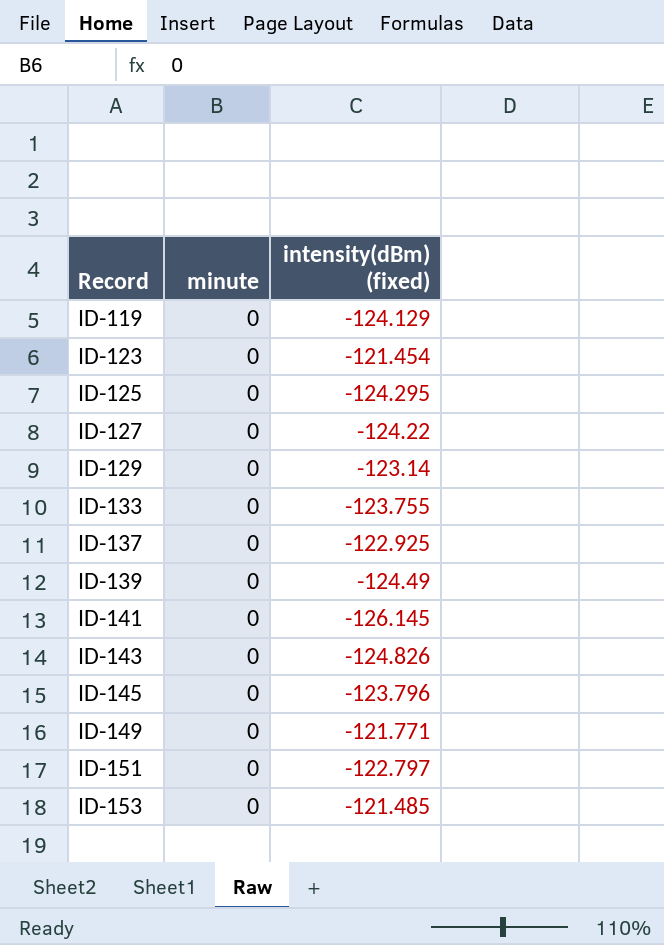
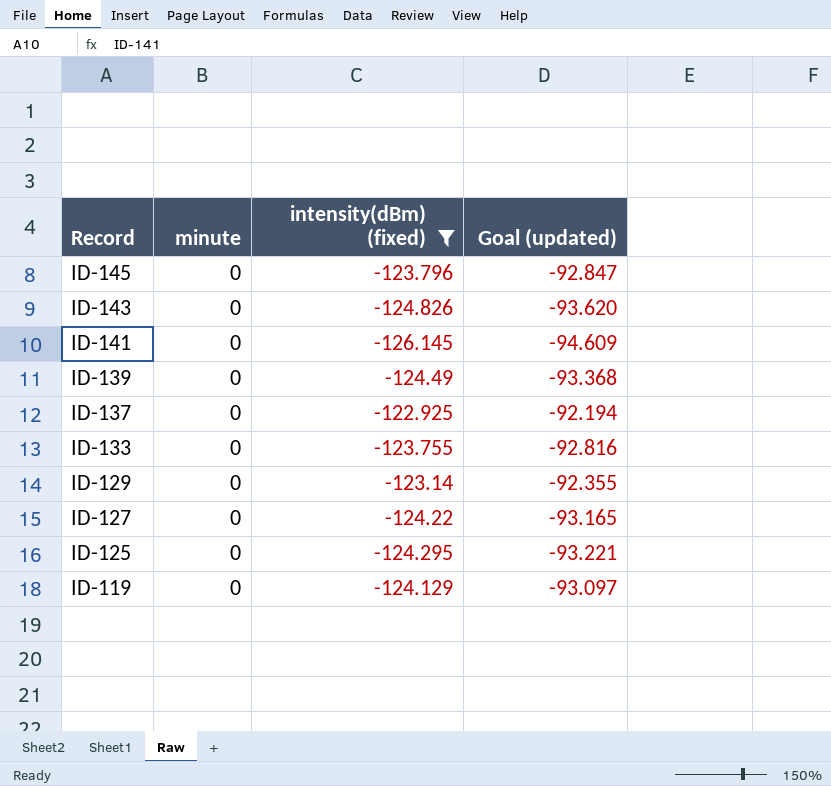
filter: none -> intensity(dBm) (fixed) <= -122.925
row order: Record ascending -> Record descending
column Goal (updated) | formula: none -> [intensity(dBm) (fixed)] * 0.75

